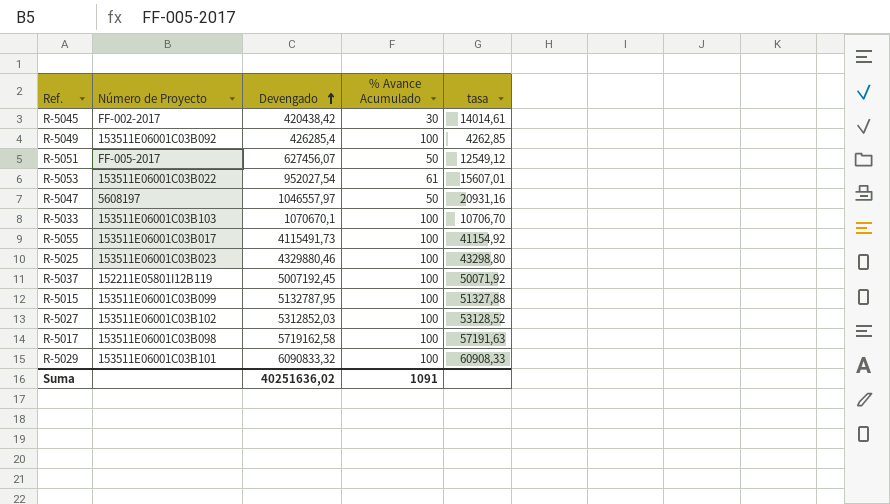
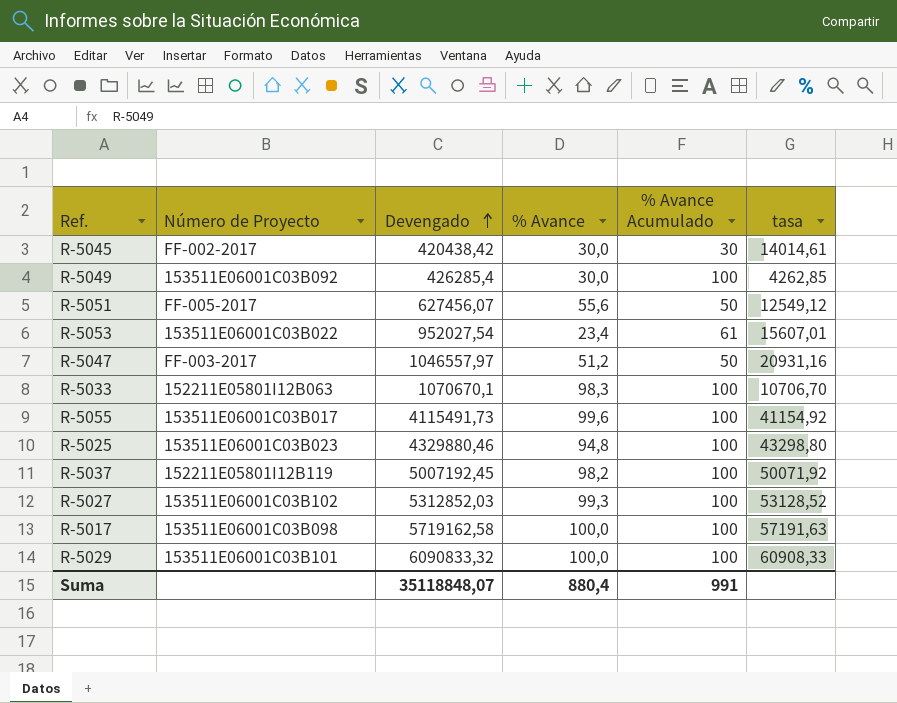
column % Avance | position: none -> 4
row R-5015: 153511E06001C03B099 | 5132787,95 | 100 | 51327,88 -> none
R-5047 | Número de Proyecto: 5608197 -> FF-003-2017
R-5033 | Número de Proyecto: 153511E06001C03B103 -> 152211E05801I12B063
Suma | Devengado: 40251636,02 -> 35118848,07
Suma | % Avance Acumulado: 1091 -> 991

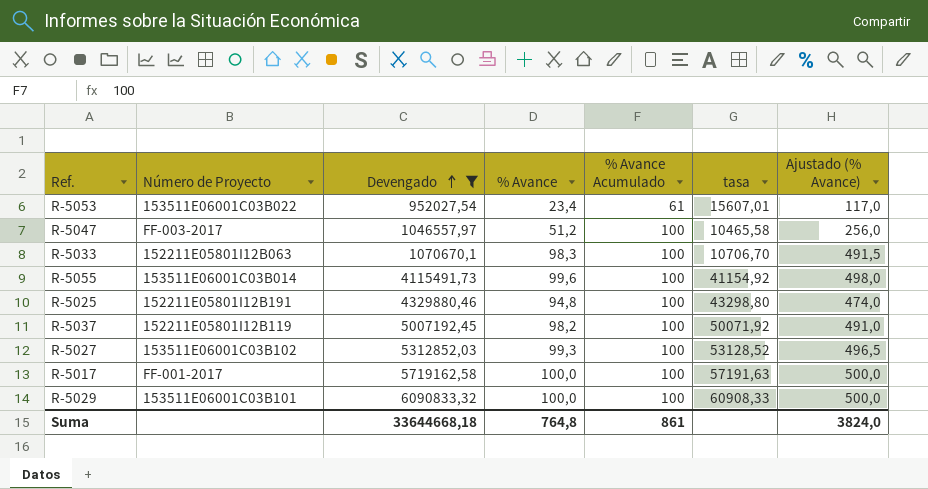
filter: none -> Devengado >= 952027,54
column Ajustado (% Avance) | formula: none -> [% Avance] * 5
R-5047 | % Avance Acumulado: 50 -> 100
R-5047 | tasa: 20931,16 -> 10465,58
R-5055 | Número de Proyecto: 153511E06001C03B017 -> 153511E06001C03B014
R-5025 | Número de Proyecto: 153511E06001C03B023 -> 152211E05801I12B191
R-5017 | Número de Proyecto: 153511E06001C03B098 -> FF-001-2017
Suma | Devengado: 35118848,07 -> 33644668,18
Suma | % Avance: 880,4 -> 764,8
Suma | % Avance Acumulado: 991 -> 861

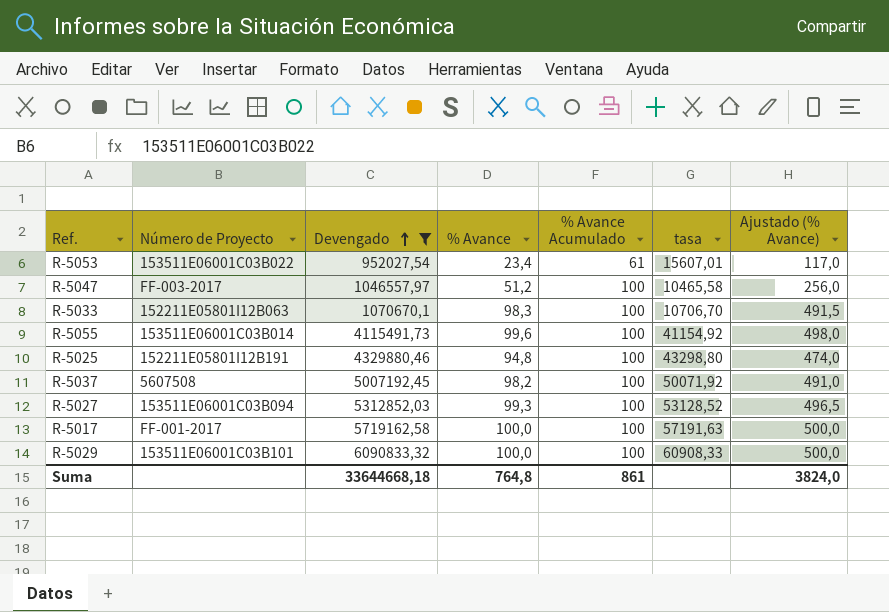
R-5037 | Número de Proyecto: 152211E05801I12B119 -> 5607508
R-5027 | Número de Proyecto: 153511E06001C03B102 -> 153511E06001C03B094

